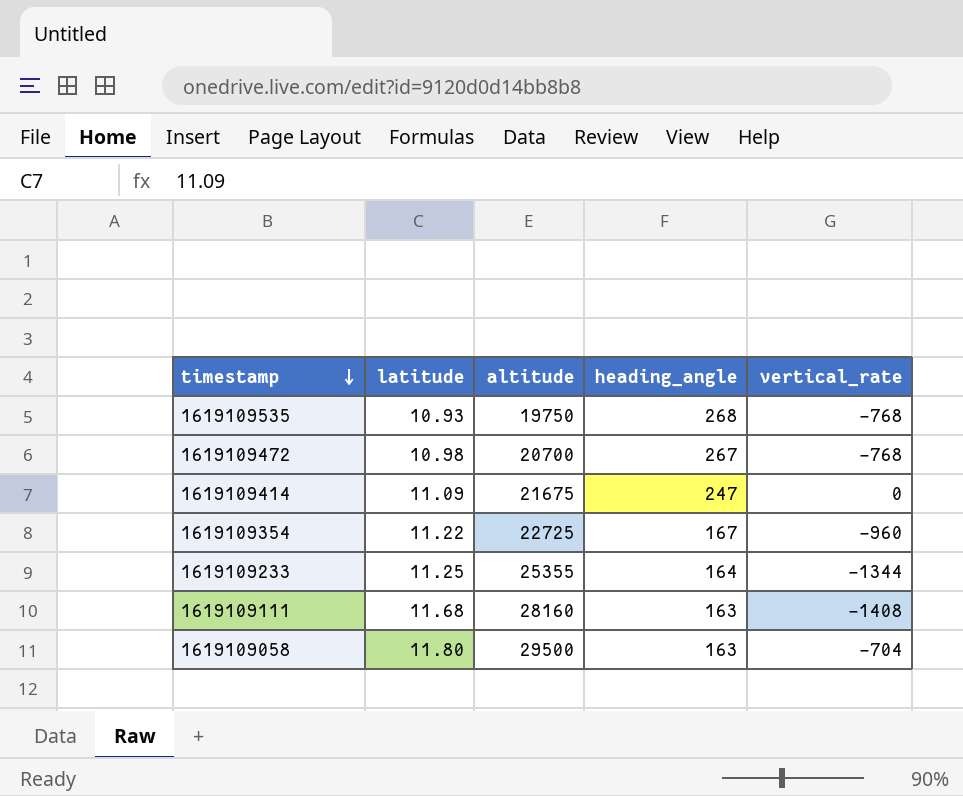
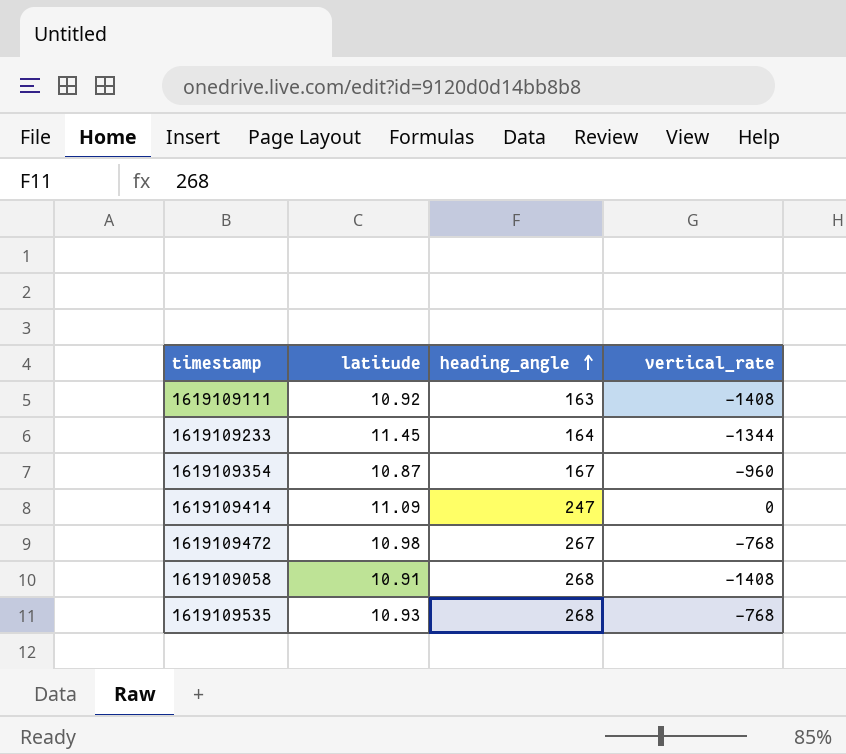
row order: timestamp descending -> heading_angle ascending
column altitude | position: 3 -> none
1619109111 | latitude: 11.68 -> 10.92
1619109233 | latitude: 11.25 -> 11.45
1619109354 | latitude: 11.22 -> 10.87
1619109058 | latitude: 11.80 -> 10.91
1619109058 | heading_angle: 163 -> 268
1619109058 | vertical_rate: -704 -> -1408

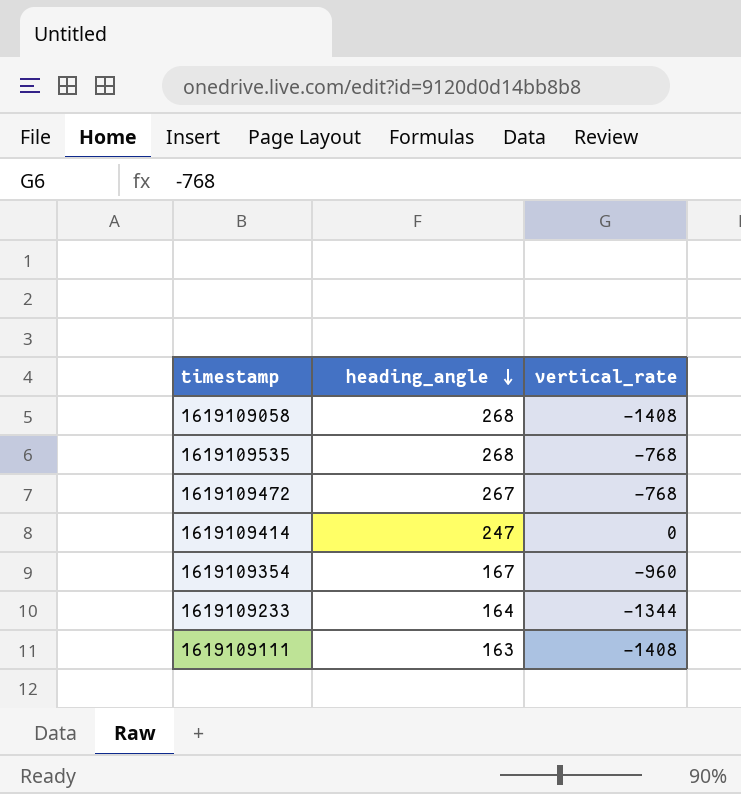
row order: heading_angle ascending -> heading_angle descending
column latitude | position: 2 -> none

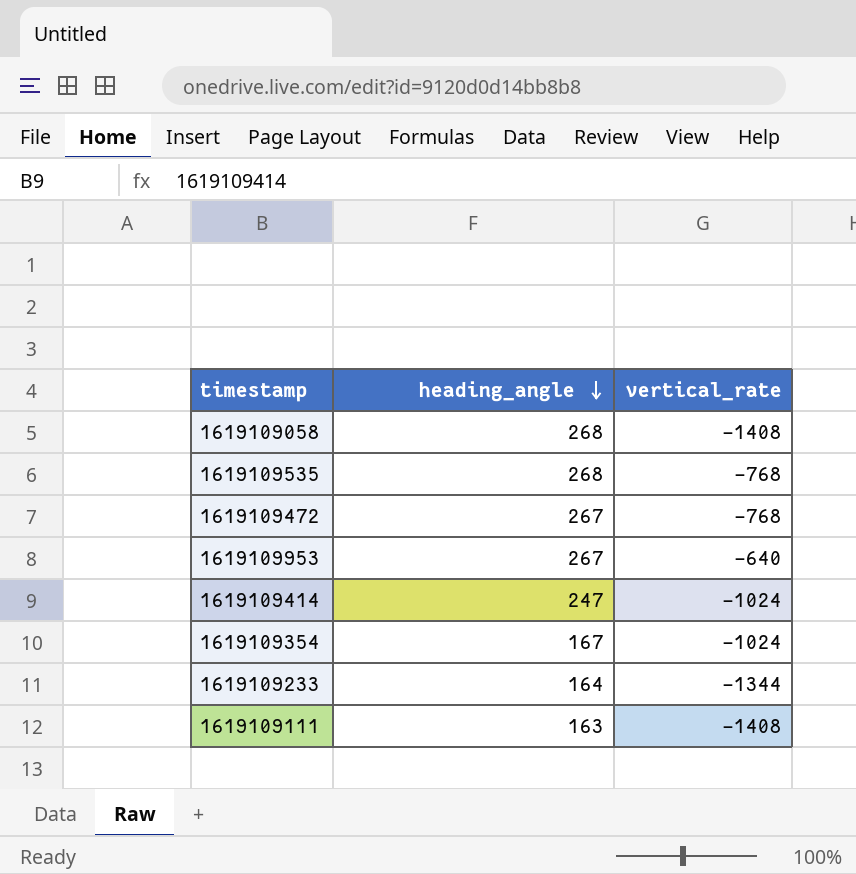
row 1619109953: none -> 267 | -640
1619109414 | vertical_rate: 0 -> -1024
1619109354 | vertical_rate: -960 -> -1024

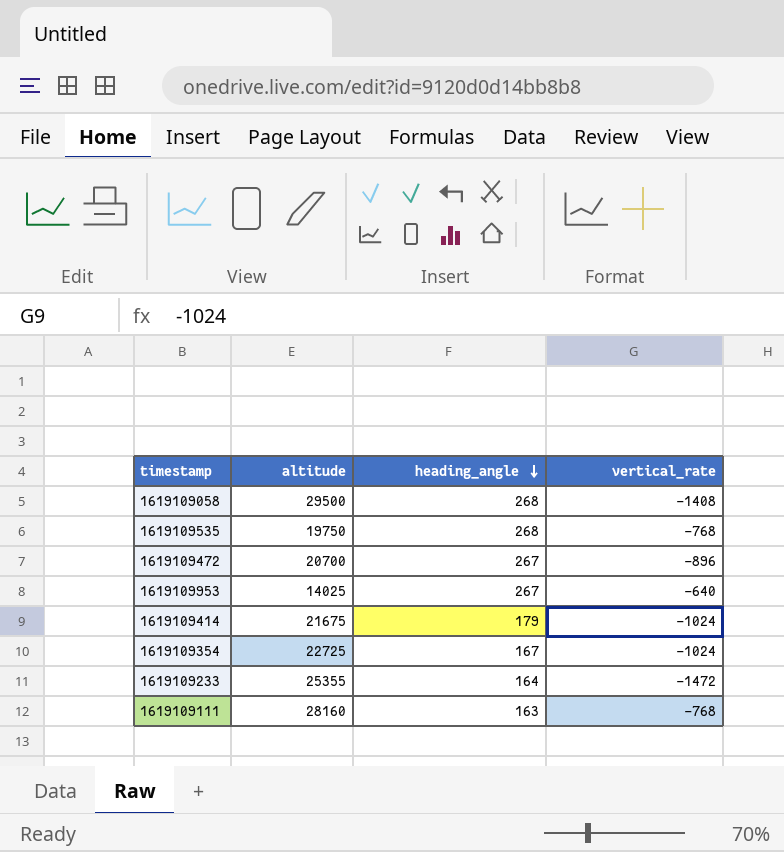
column altitude | position: none -> 2
1619109472 | vertical_rate: -768 -> -896
1619109414 | heading_angle: 247 -> 179
1619109233 | vertical_rate: -1344 -> -1472
1619109111 | vertical_rate: -1408 -> -768

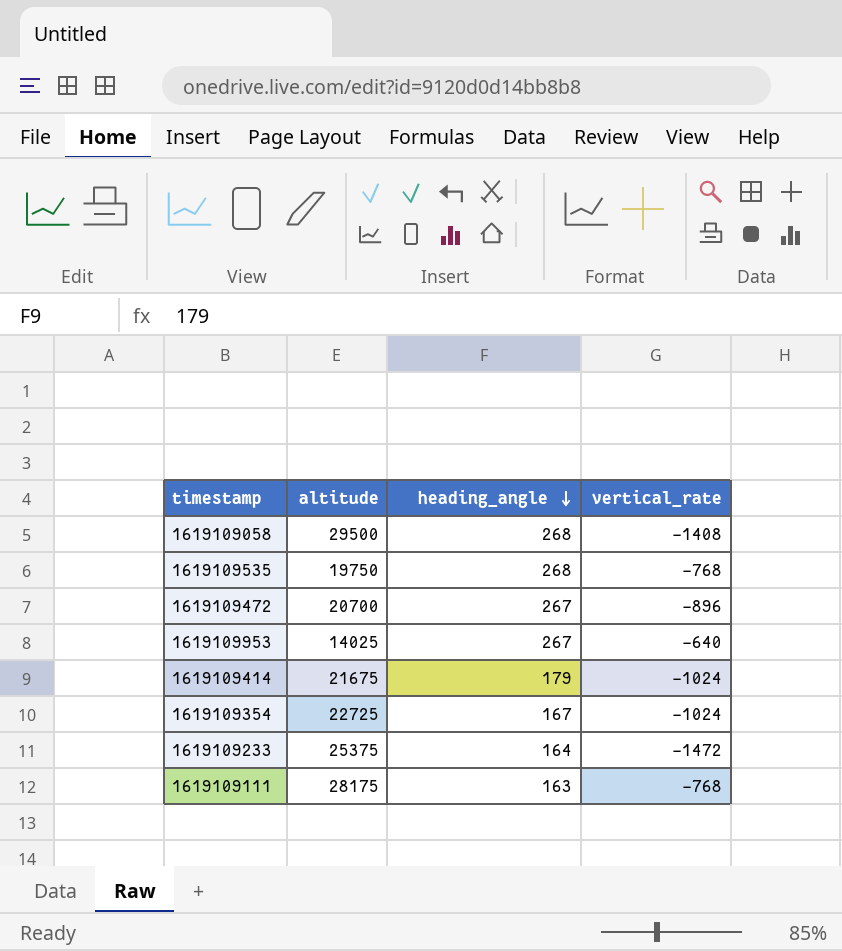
1619109233 | altitude: 25355 -> 25375
1619109111 | altitude: 28160 -> 28175

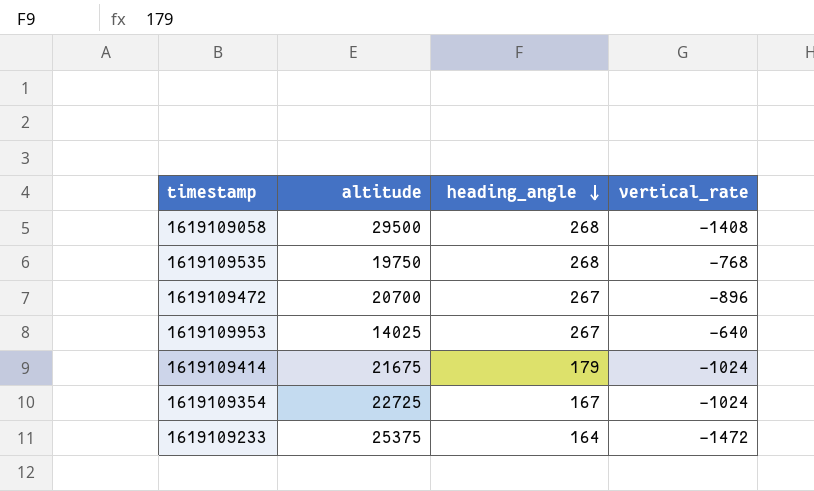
row 1619109111: 28175 | 163 | -768 -> none

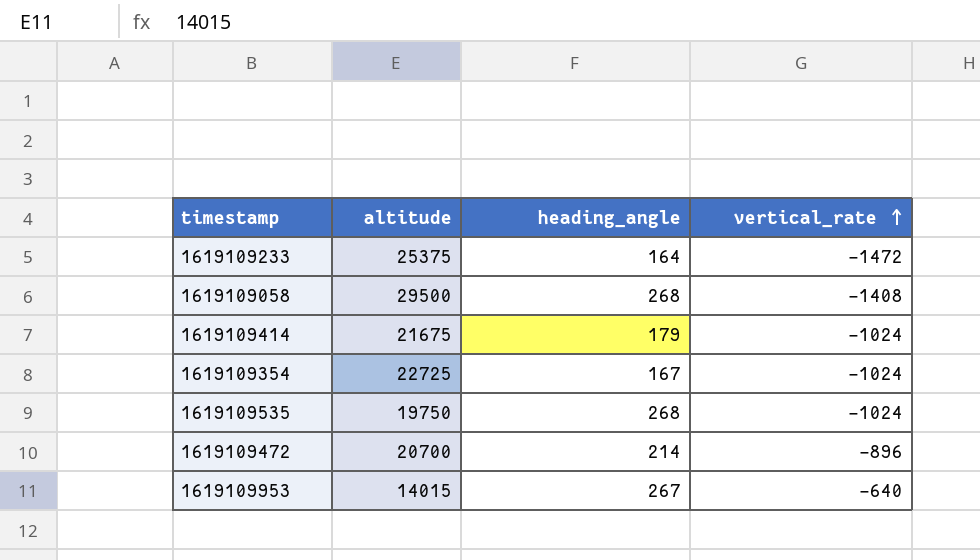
row order: heading_angle descending -> vertical_rate ascending
1619109535 | vertical_rate: -768 -> -1024
1619109472 | heading_angle: 267 -> 214
1619109953 | altitude: 14025 -> 14015

